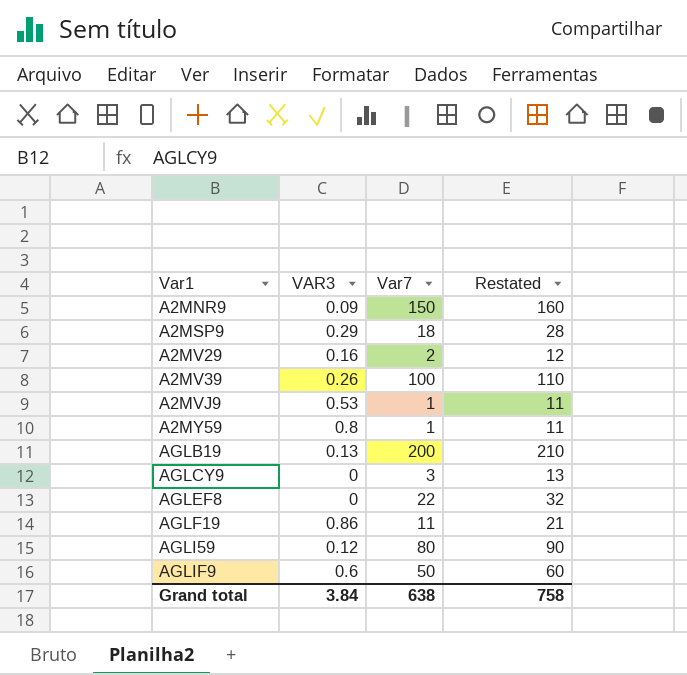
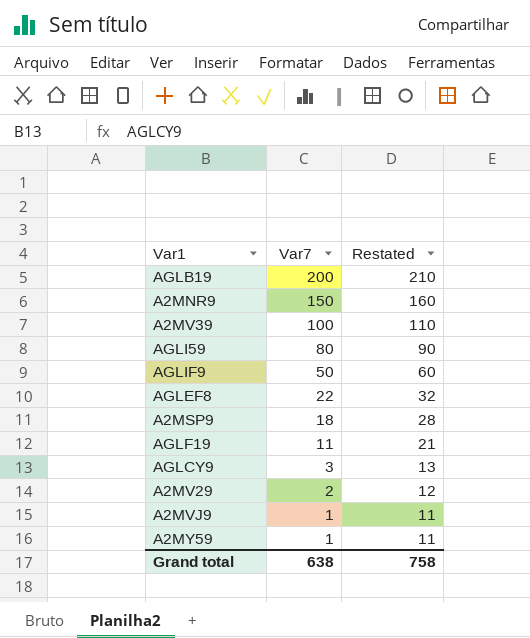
row order: Var1 ascending -> Var7 descending
column VAR3 | position: 2 -> none

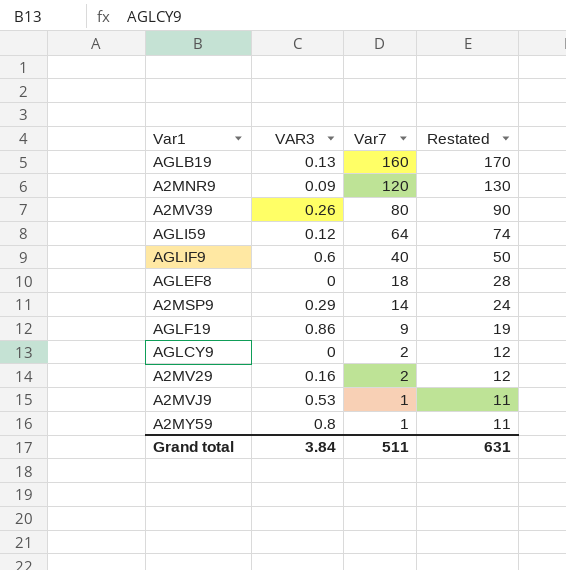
column VAR3 | position: none -> 2
AGLB19 | Var7: 200 -> 160
AGLB19 | Restated: 210 -> 170
A2MNR9 | Var7: 150 -> 120
A2MNR9 | Restated: 160 -> 130
A2MV39 | Var7: 100 -> 80
A2MV39 | Restated: 110 -> 90
AGLI59 | Var7: 80 -> 64
AGLI59 | Restated: 90 -> 74
AGLIF9 | Var7: 50 -> 40
AGLIF9 | Restated: 60 -> 50
AGLEF8 | Var7: 22 -> 18
AGLEF8 | Restated: 32 -> 28
A2MSP9 | Var7: 18 -> 14
A2MSP9 | Restated: 28 -> 24
AGLF19 | Var7: 11 -> 9
AGLF19 | Restated: 21 -> 19
AGLCY9 | Var7: 3 -> 2
AGLCY9 | Restated: 13 -> 12
Grand total | Var7: 638 -> 511
Grand total | Restated: 758 -> 631

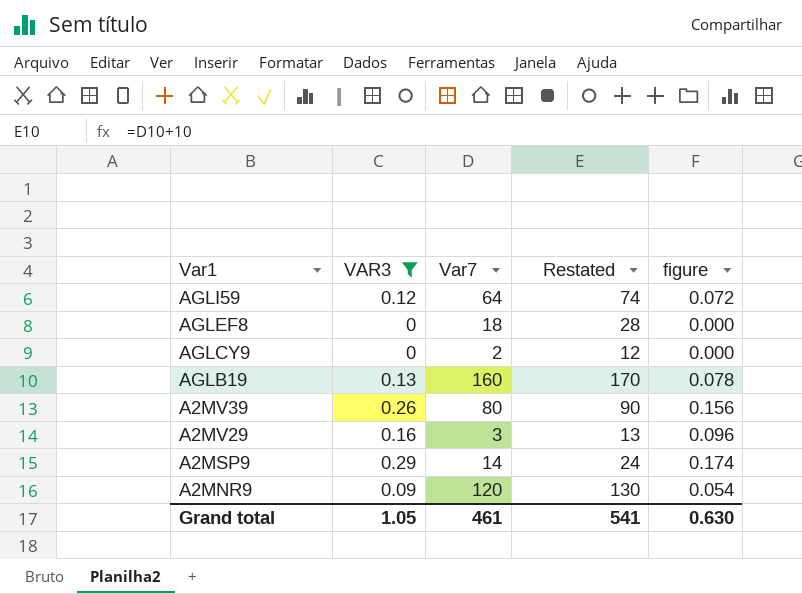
filter: none -> VAR3 <= 0.29
row order: Var7 descending -> Var1 descending
column figure | formula: none -> [VAR3] * 0.6
A2MV29 | Var7: 2 -> 3
A2MV29 | Restated: 12 -> 13
Grand total | VAR3: 3.84 -> 1.05
Grand total | Var7: 511 -> 461
Grand total | Restated: 631 -> 541

